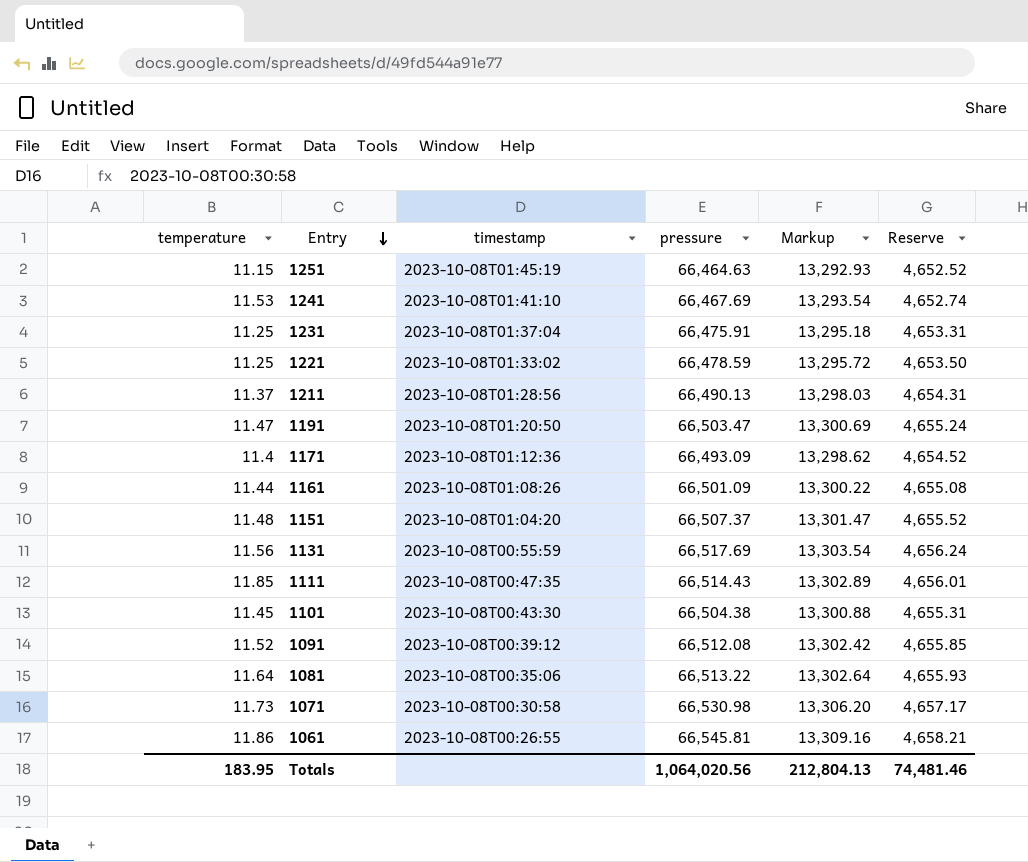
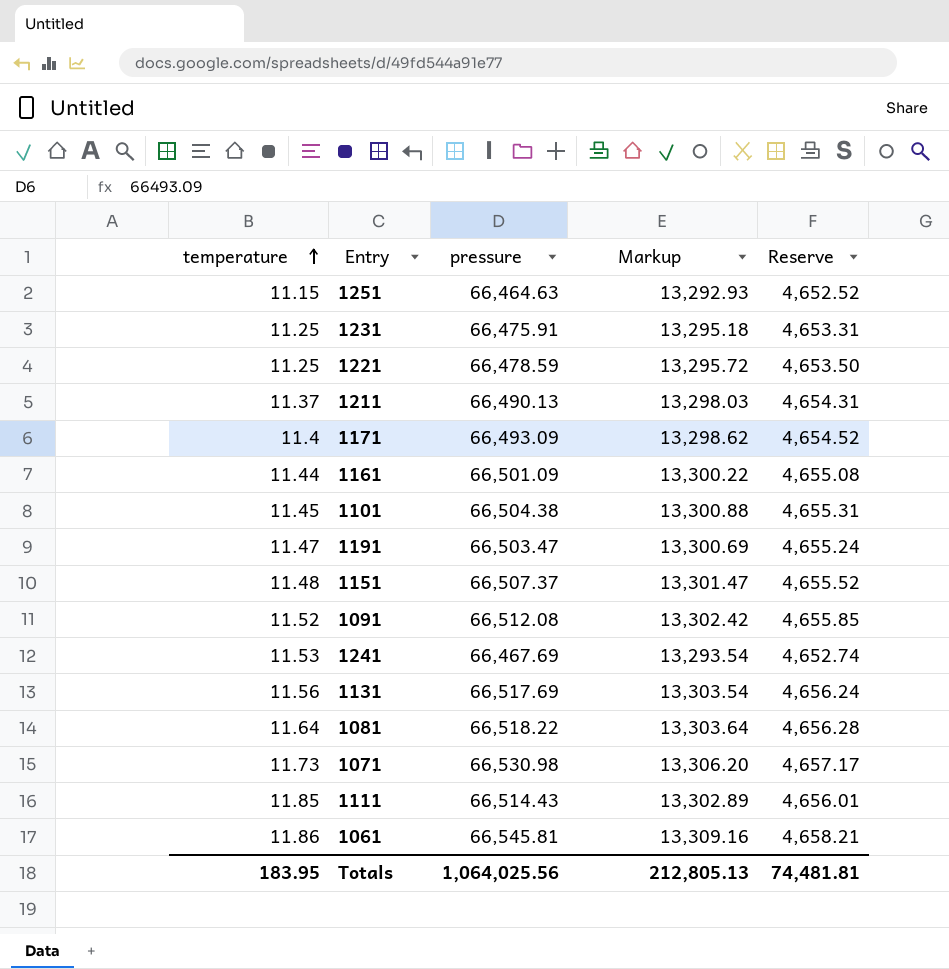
row order: Entry descending -> temperature ascending
column timestamp | position: 3 -> none
1081 | pressure: 66,513.22 -> 66,518.22
1081 | Markup: 13,302.64 -> 13,303.64
1081 | Reserve: 4,655.93 -> 4,656.28
Totals | pressure: 1,064,020.56 -> 1,064,025.56
Totals | Markup: 212,804.13 -> 212,805.13
Totals | Reserve: 74,481.46 -> 74,481.81

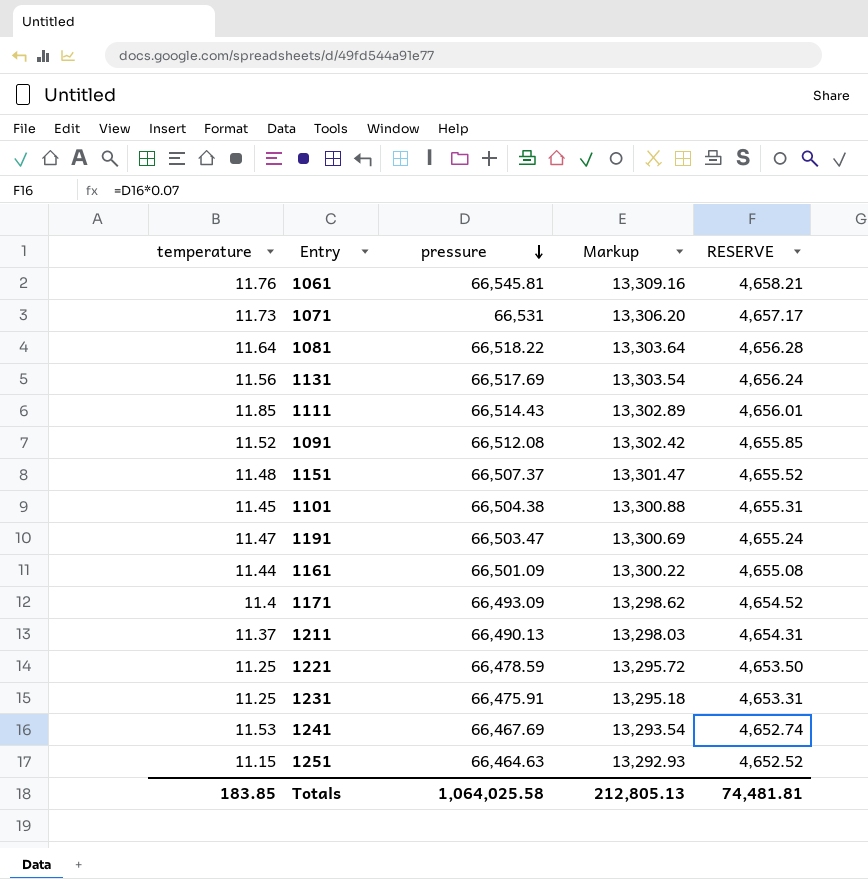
row order: temperature ascending -> pressure descending
column name: Reserve -> RESERVE
1061 | temperature: 11.86 -> 11.76
1071 | pressure: 66,530.98 -> 66,531
Totals | temperature: 183.95 -> 183.85
Totals | pressure: 1,064,025.56 -> 1,064,025.58

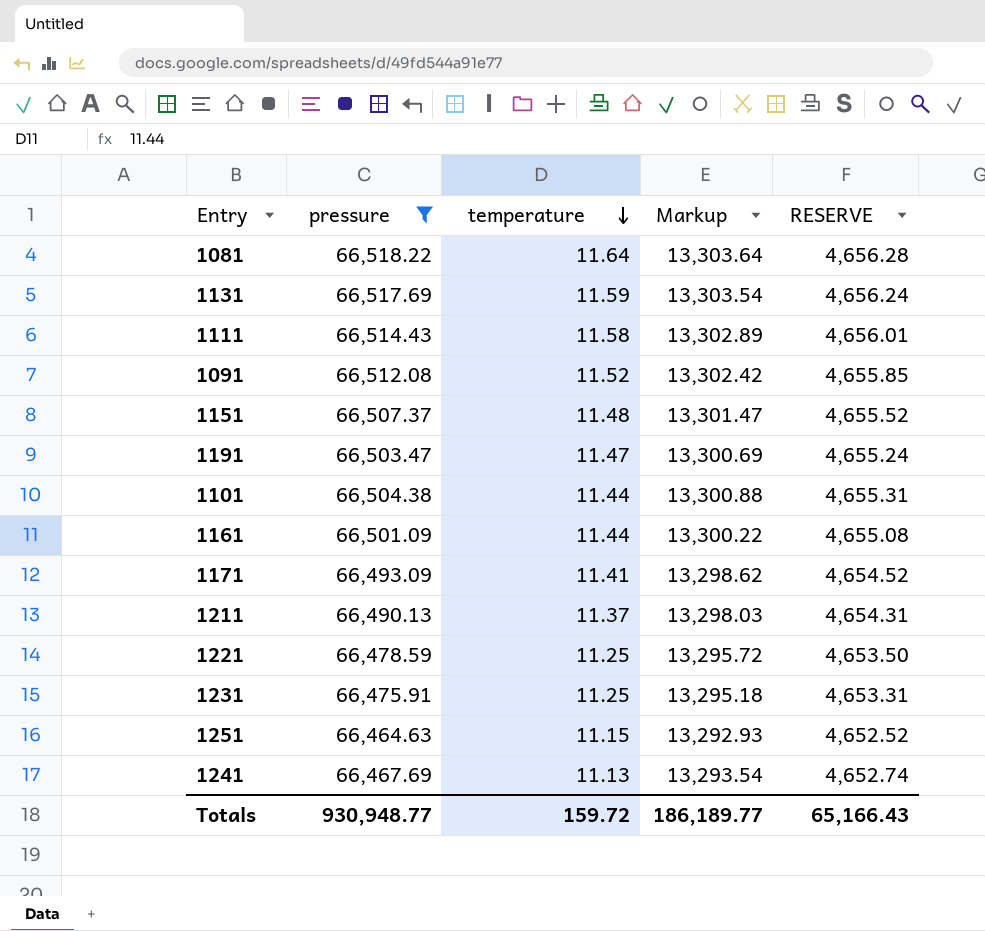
filter: none -> pressure <= 66,518.22
row order: pressure descending -> temperature descending
column temperature | position: 1 -> 3
1131 | temperature: 11.56 -> 11.59
1111 | temperature: 11.85 -> 11.58
1101 | temperature: 11.45 -> 11.44
1171 | temperature: 11.4 -> 11.41
1241 | temperature: 11.53 -> 11.13
Totals | pressure: 1,064,025.58 -> 930,948.77
Totals | temperature: 183.85 -> 159.72
Totals | Markup: 212,805.13 -> 186,189.77
Totals | RESERVE: 74,481.81 -> 65,166.43

